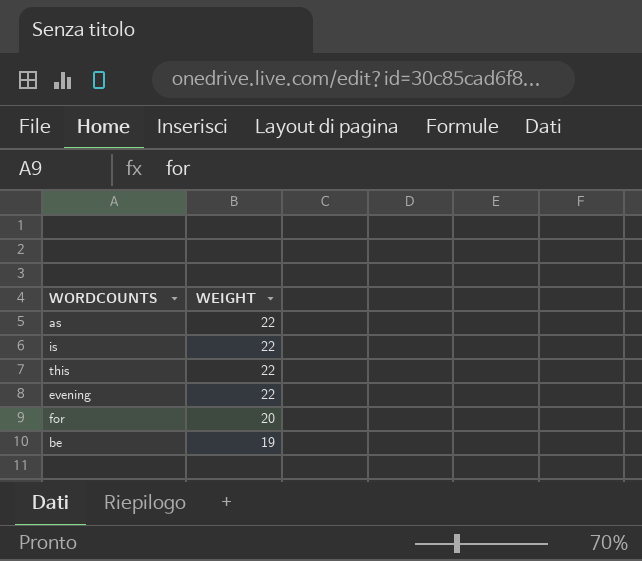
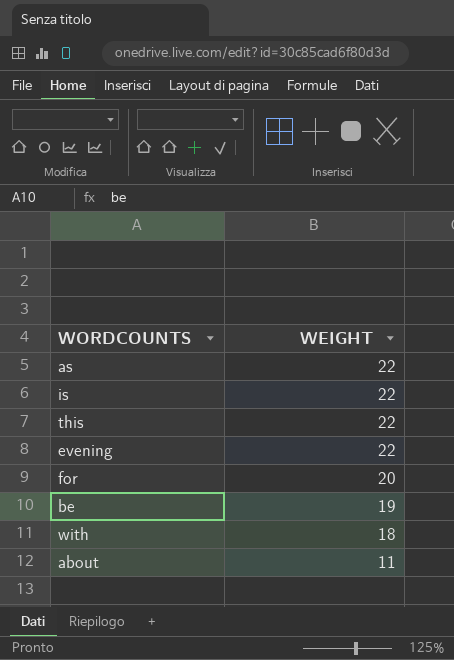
row with: none -> 18
row about: none -> 11

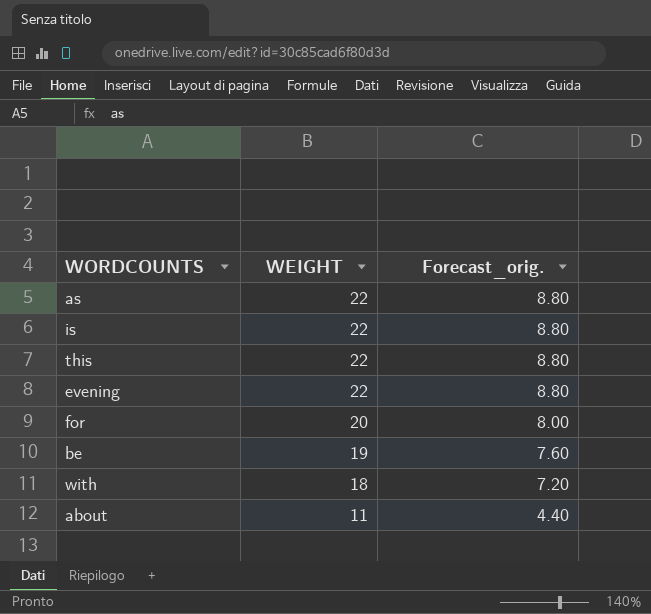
column Forecast_orig. | formula: none -> [WEIGHT] * 0.4

